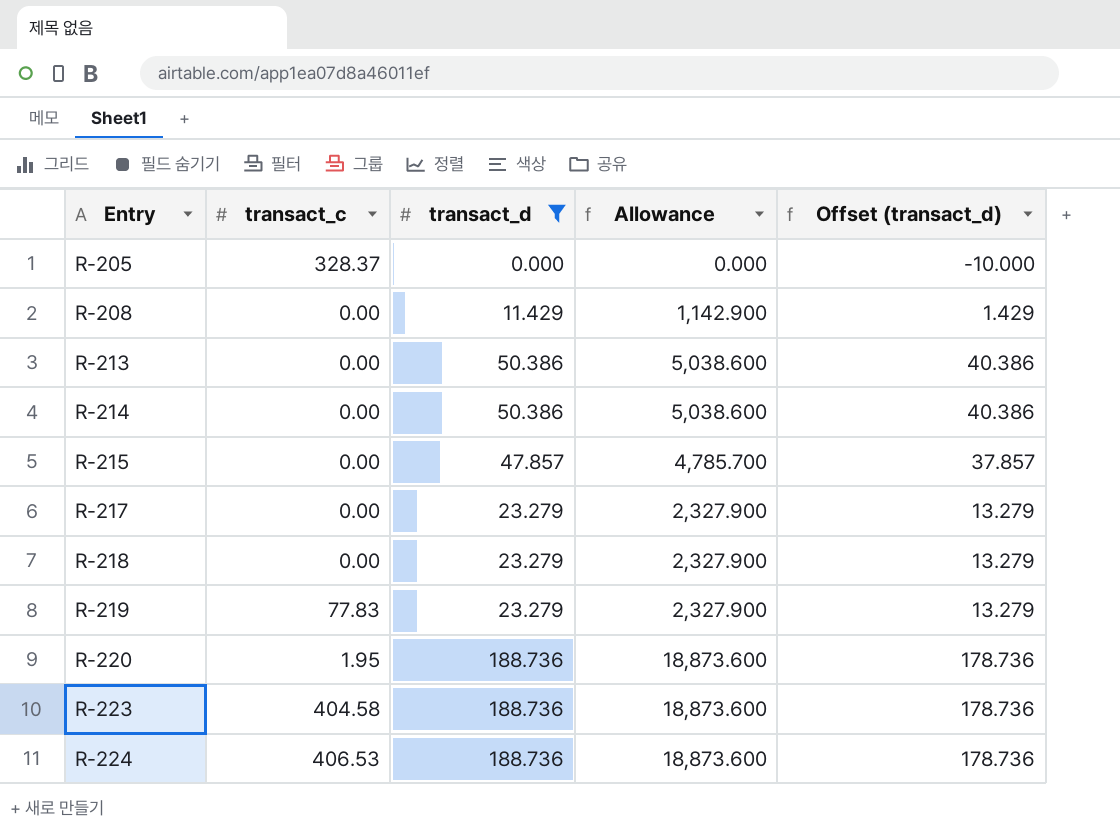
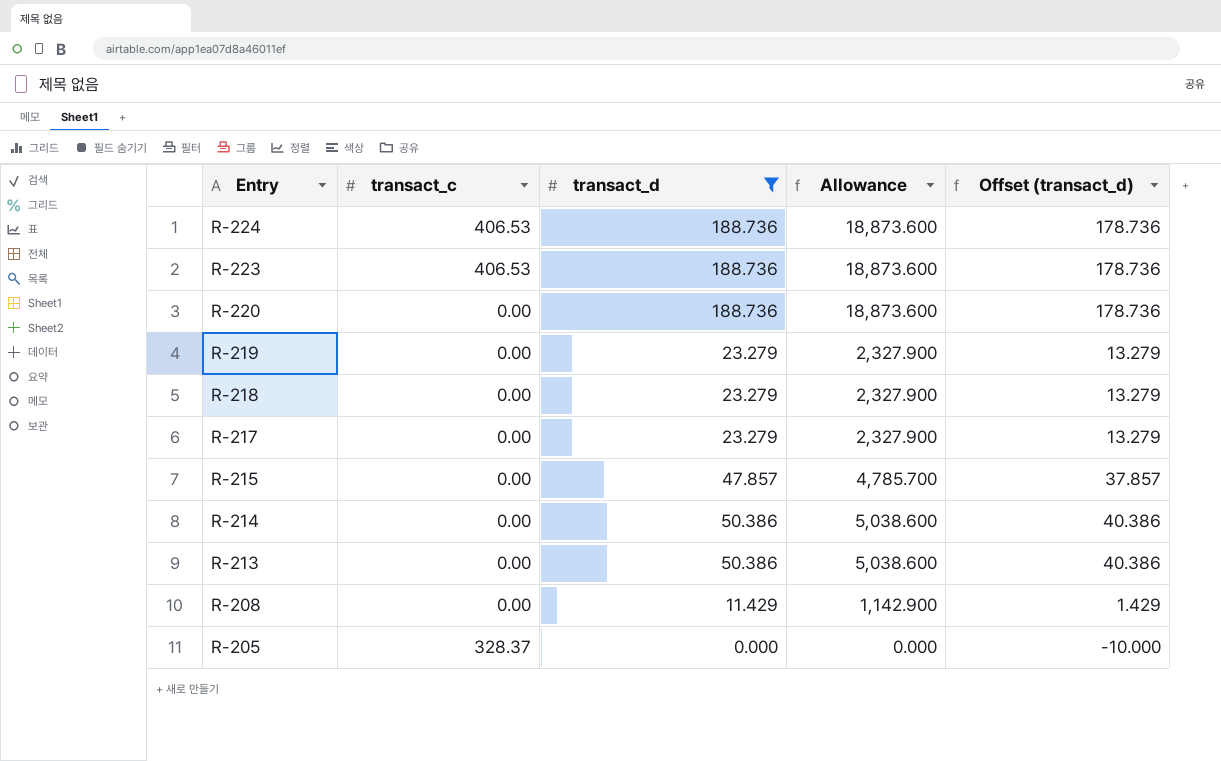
row order: Entry ascending -> Entry descending
R-223 | transact_c: 404.58 -> 406.53
R-220 | transact_c: 1.95 -> 0.00
R-219 | transact_c: 77.83 -> 0.00

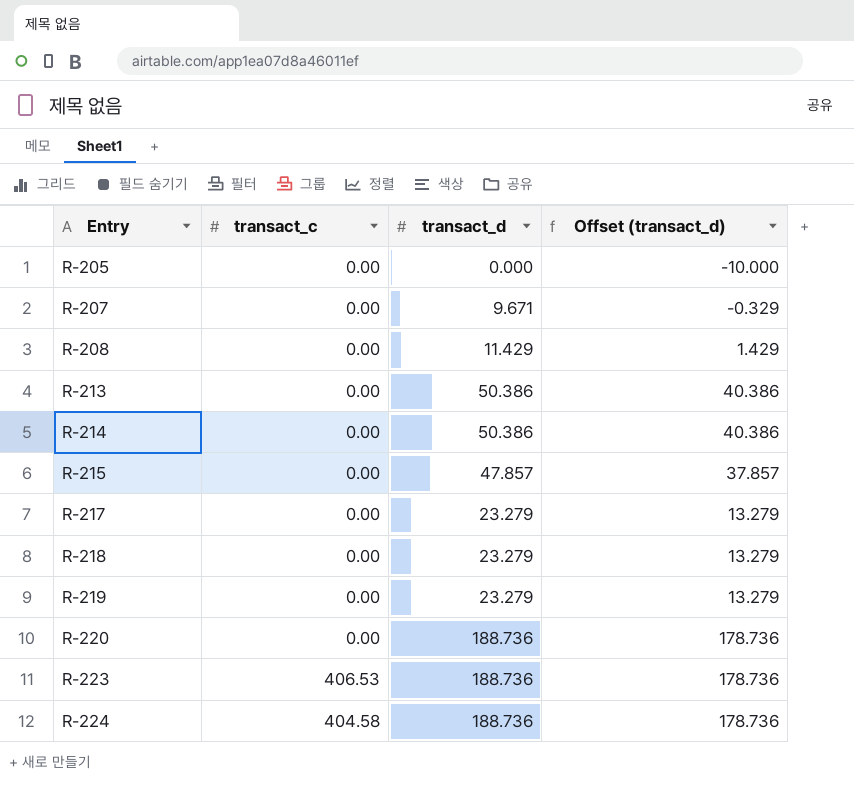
filter: transact_d != 9.671 -> none
row order: Entry descending -> Entry ascending
column Allowance | formula: [transact_d] * 100 -> none
R-205 | transact_c: 328.37 -> 0.00
R-224 | transact_c: 406.53 -> 404.58

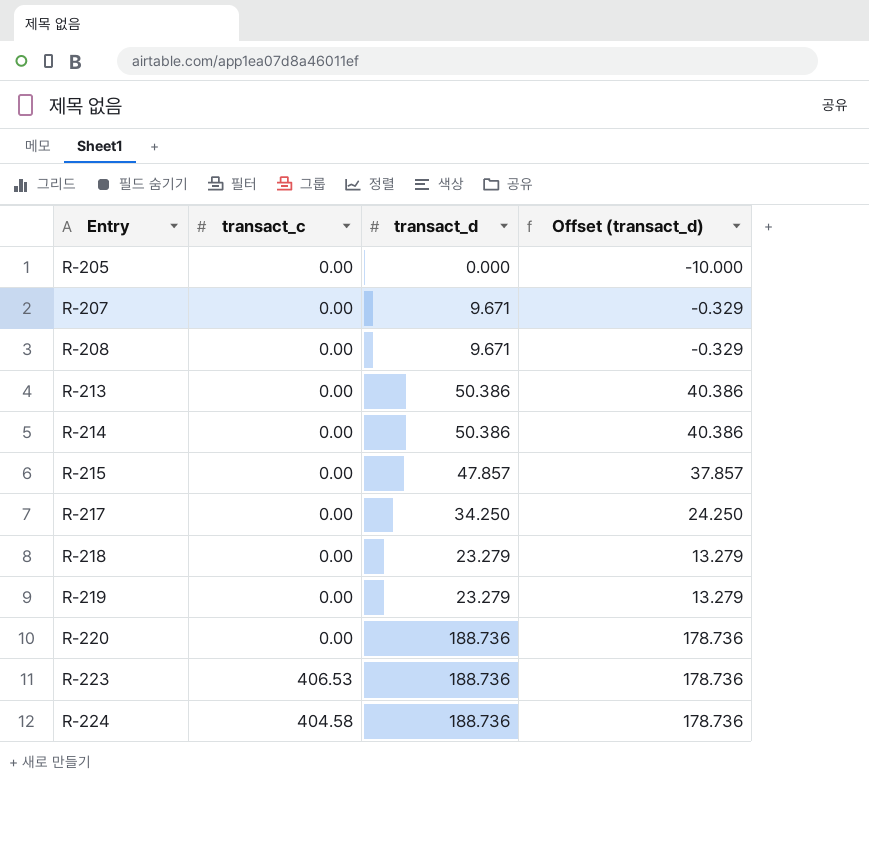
R-208 | transact_d: 11.429 -> 9.671
R-208 | Offset (transact_d): 1.429 -> -0.329
R-217 | transact_d: 23.279 -> 34.250
R-217 | Offset (transact_d): 13.279 -> 24.250

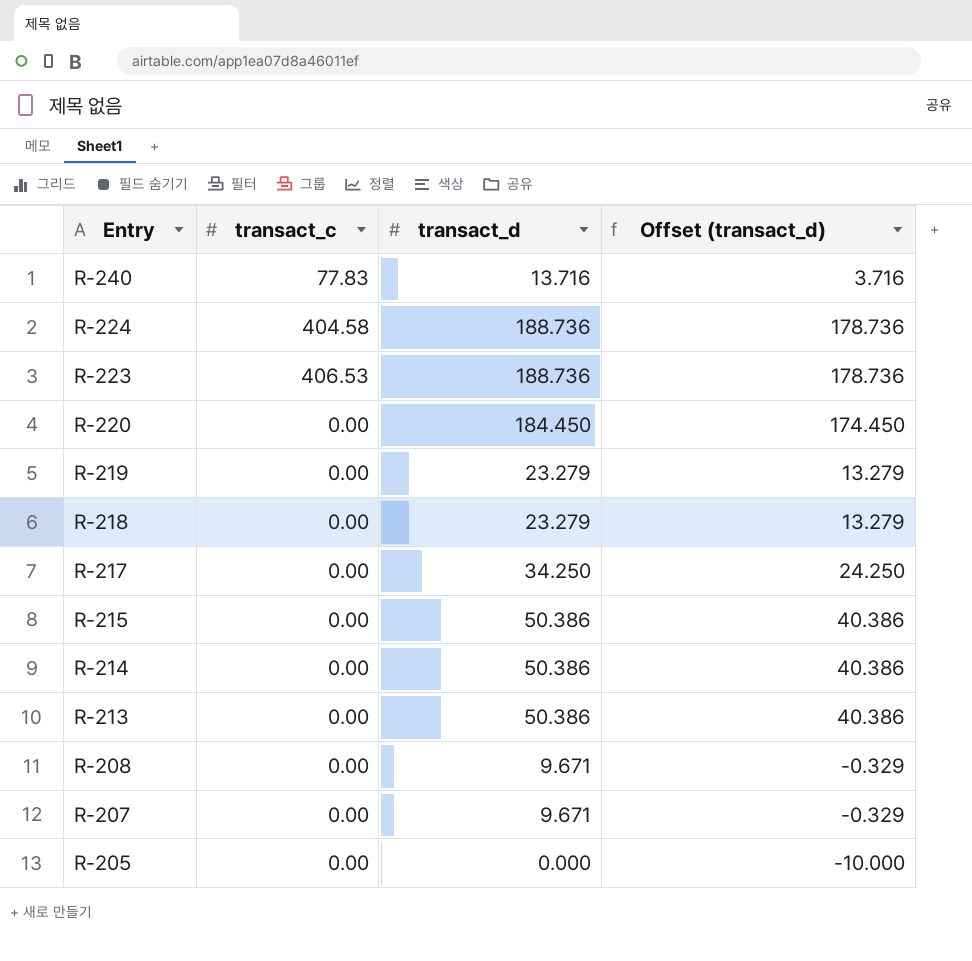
row order: Entry ascending -> Entry descending
row R-240: none -> 77.83 | 13.716 | 3.716
R-220 | transact_d: 188.736 -> 184.450
R-220 | Offset (transact_d): 178.736 -> 174.450
R-215 | transact_d: 47.857 -> 50.386
R-215 | Offset (transact_d): 37.857 -> 40.386

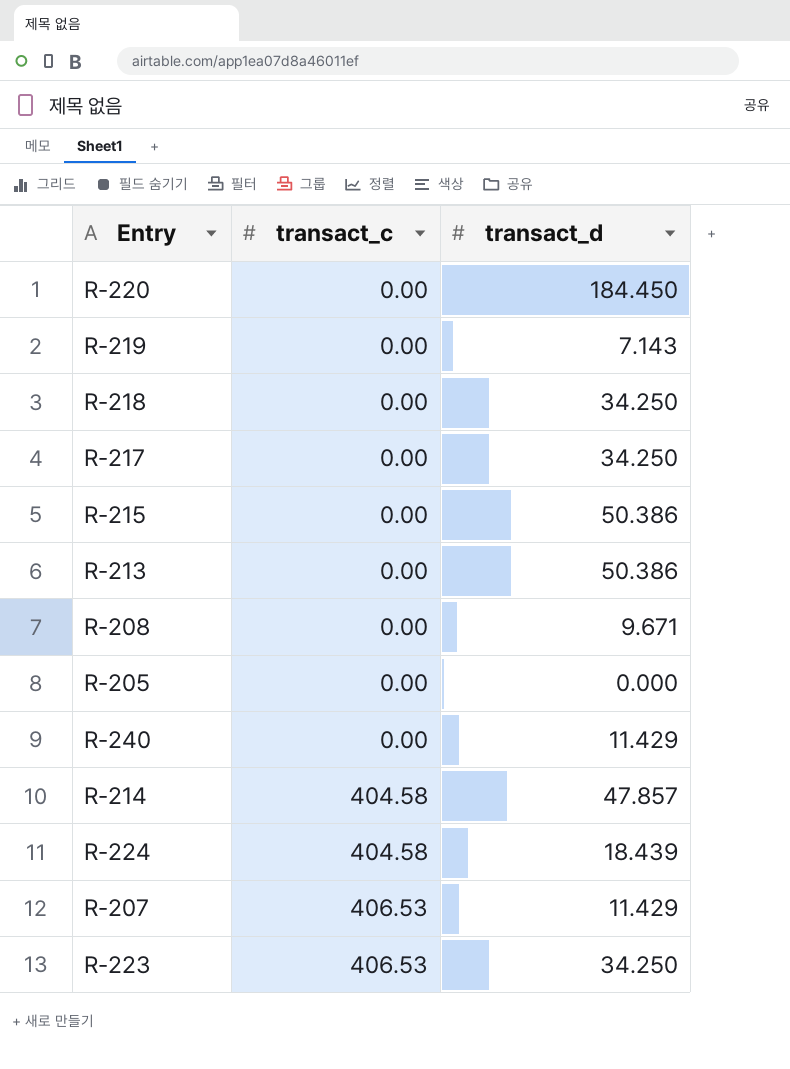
row order: Entry descending -> transact_c ascending
column Offset (transact_d) | formula: [transact_d] - 10 -> none
R-219 | transact_d: 23.279 -> 7.143
R-218 | transact_d: 23.279 -> 34.250
R-240 | transact_c: 77.83 -> 0.00
R-240 | transact_d: 13.716 -> 11.429
R-214 | transact_c: 0.00 -> 404.58
R-214 | transact_d: 50.386 -> 47.857
R-224 | transact_d: 188.736 -> 18.439
R-207 | transact_c: 0.00 -> 406.53
R-207 | transact_d: 9.671 -> 11.429
R-223 | transact_d: 188.736 -> 34.250

